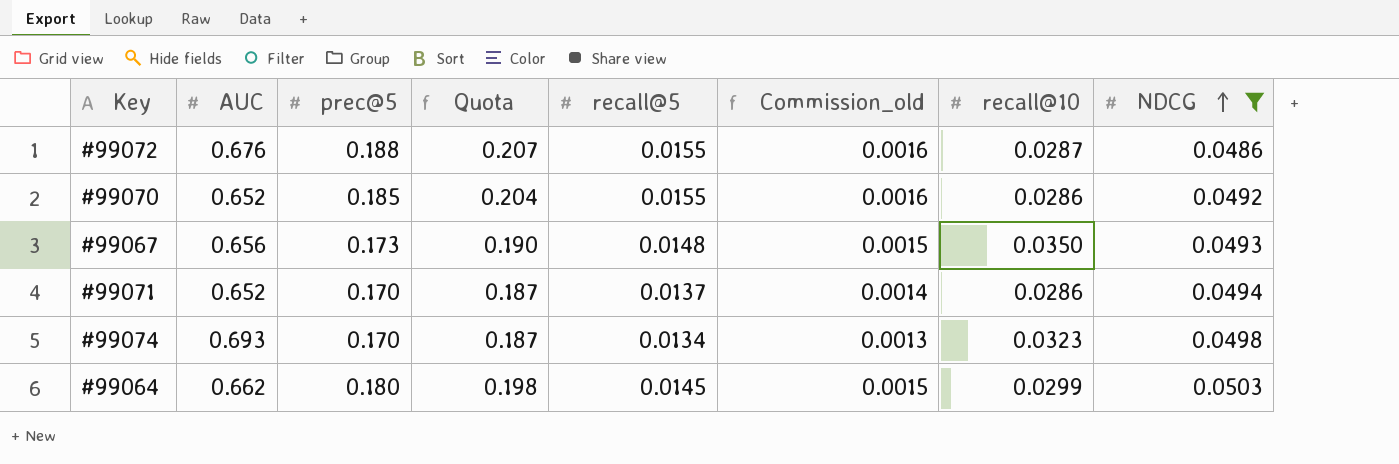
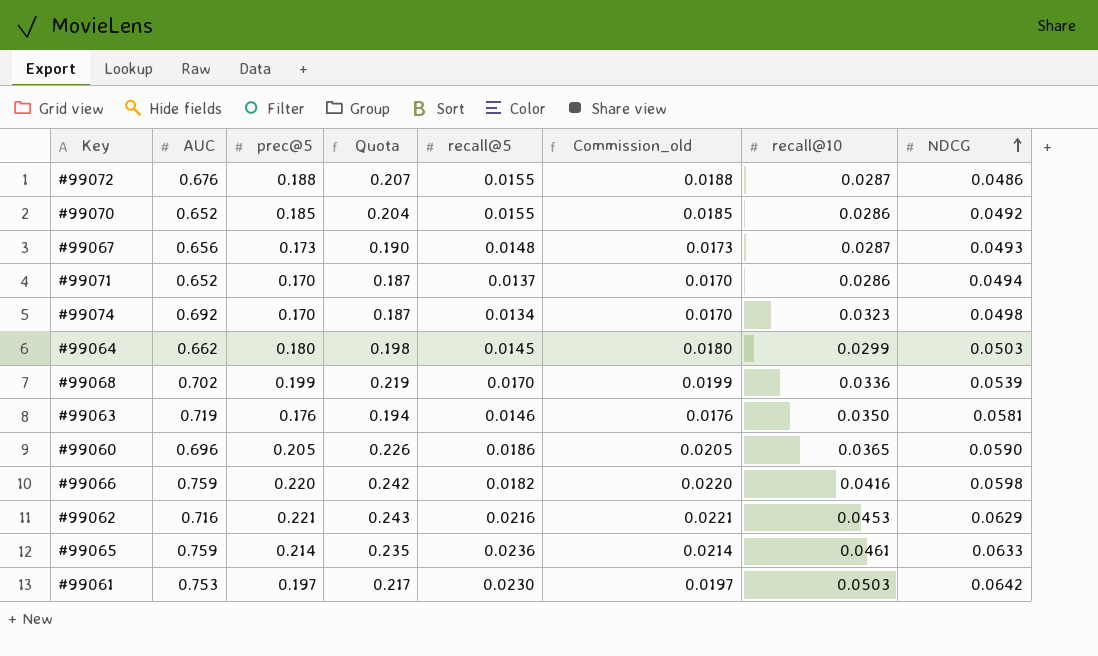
filter: NDCG <= 0.0503 -> none
column Commission_old | formula: [recall@5] * 0.1 -> [prec@5] * 0.1
#99067 | recall@10: 0.0350 -> 0.0287
#99074 | AUC: 0.693 -> 0.692

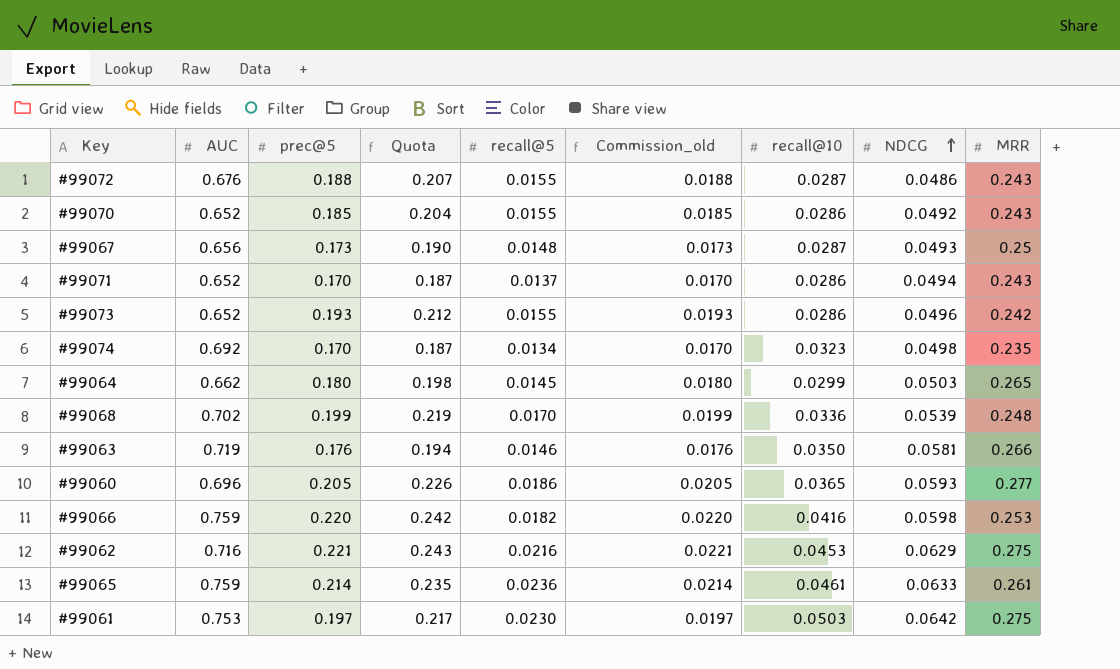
column MRR | position: none -> 9
row #99073: none -> 0.652 | 0.193 | 0.212 | 0.0155 | 0.0193 | 0.0286 | 0.0496 | 0.242
#99060 | NDCG: 0.0590 -> 0.0593

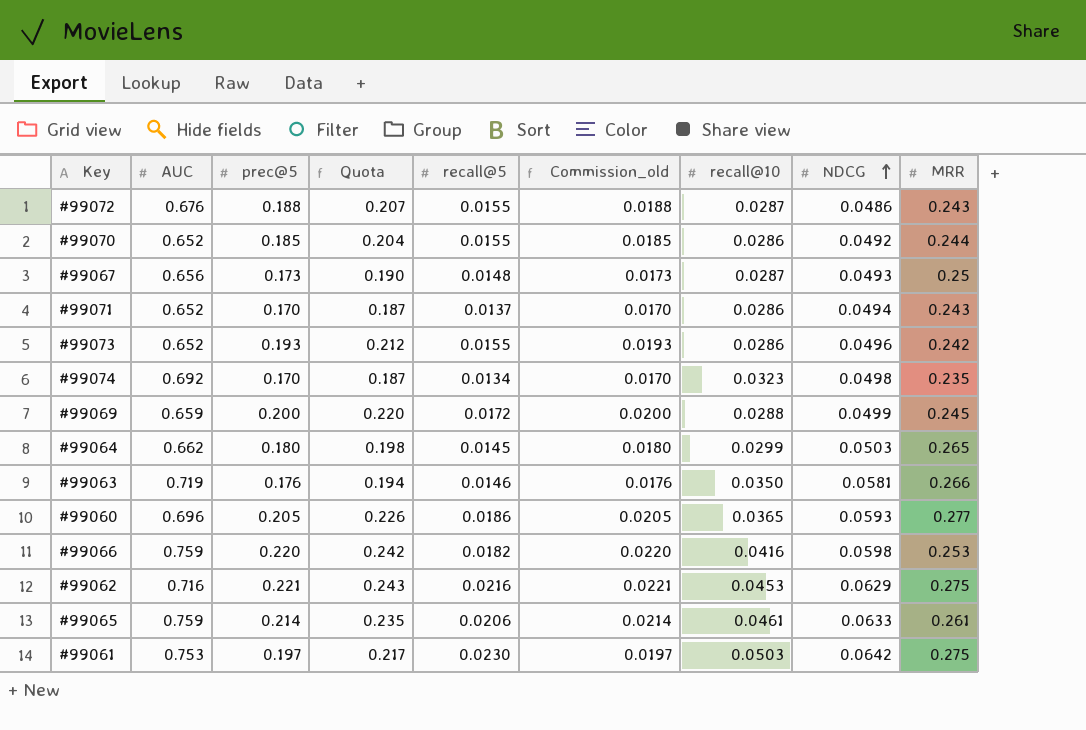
row #99068: 0.702 | 0.199 | 0.219 | 0.0170 | 0.0199 | 0.0336 | 0.0539 | 0.248 -> none
#99070 | MRR: 0.243 -> 0.244
row #99069: none -> 0.659 | 0.200 | 0.220 | 0.0172 | 0.0200 | 0.0288 | 0.0499 | 0.245
#99065 | recall@5: 0.0236 -> 0.0206

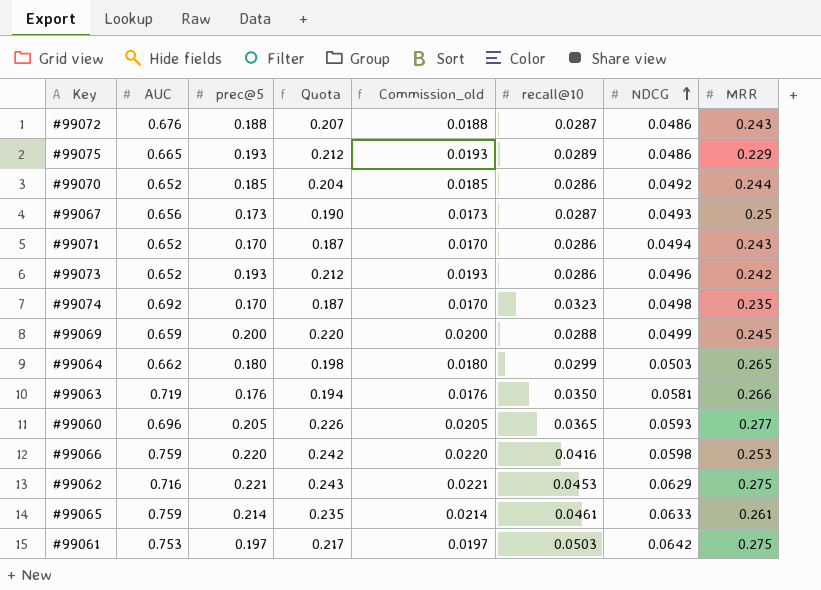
column recall@5 | position: 5 -> none
row #99075: none -> 0.665 | 0.193 | 0.212 | 0.0193 | 0.0289 | 0.0486 | 0.229

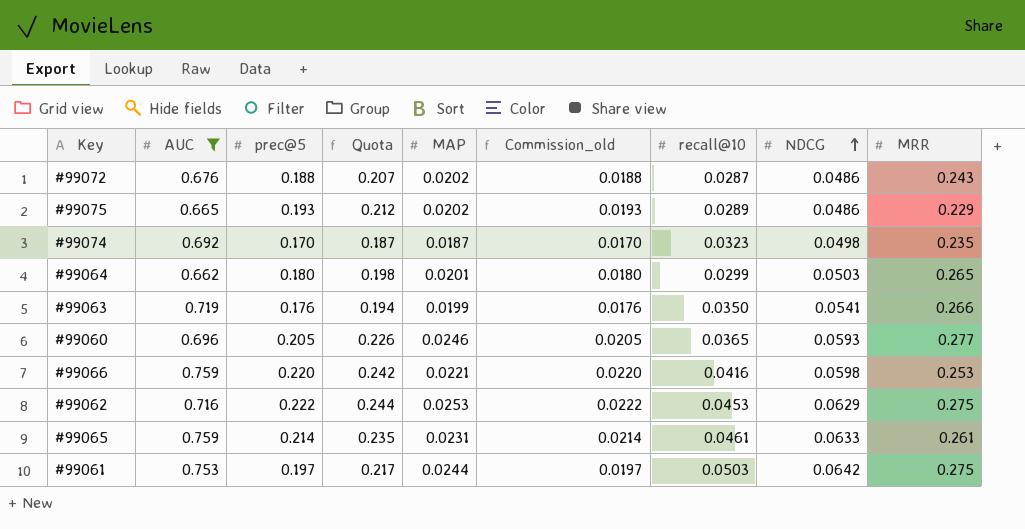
filter: none -> AUC >= 0.662
column MAP | position: none -> 5
#99063 | NDCG: 0.0581 -> 0.0541
#99062 | prec@5: 0.221 -> 0.222
#99062 | Quota: 0.243 -> 0.244
#99062 | Commission_old: 0.0221 -> 0.0222

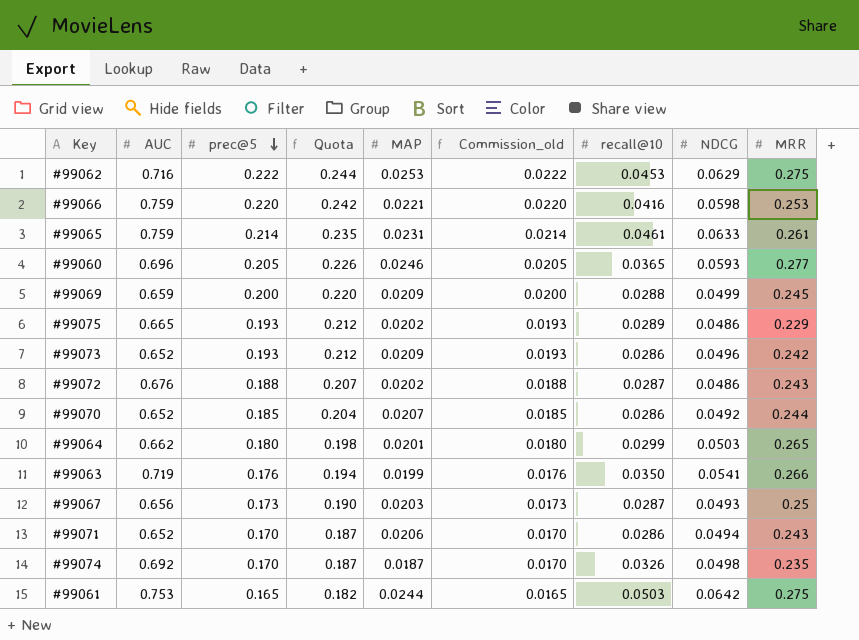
filter: AUC >= 0.662 -> none
row order: NDCG ascending -> prec@5 descending
#99074 | recall@10: 0.0323 -> 0.0326
#99061 | prec@5: 0.197 -> 0.165
#99061 | Quota: 0.217 -> 0.182
#99061 | Commission_old: 0.0197 -> 0.0165

